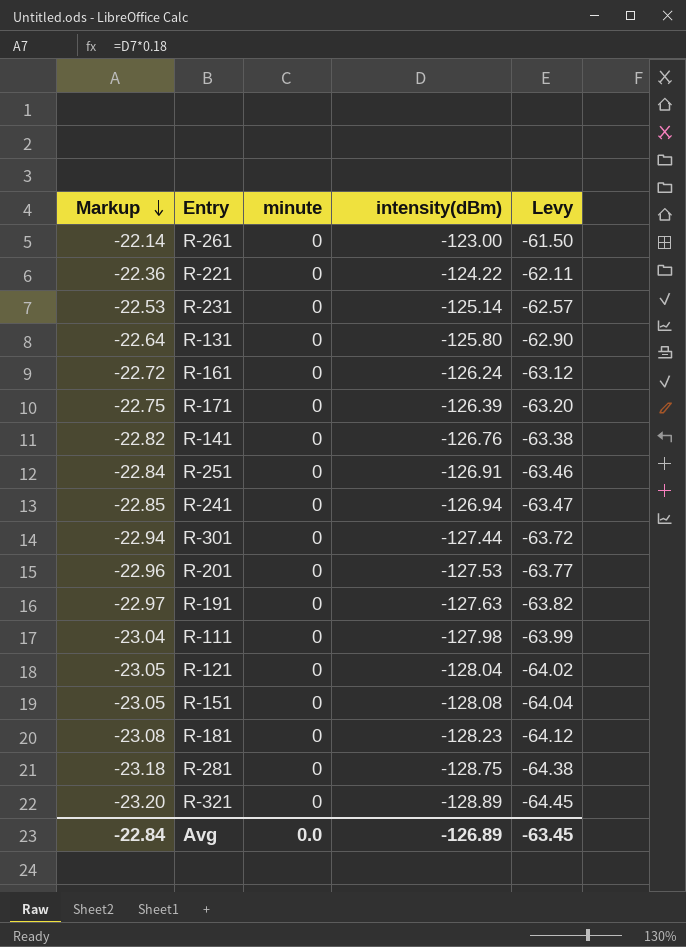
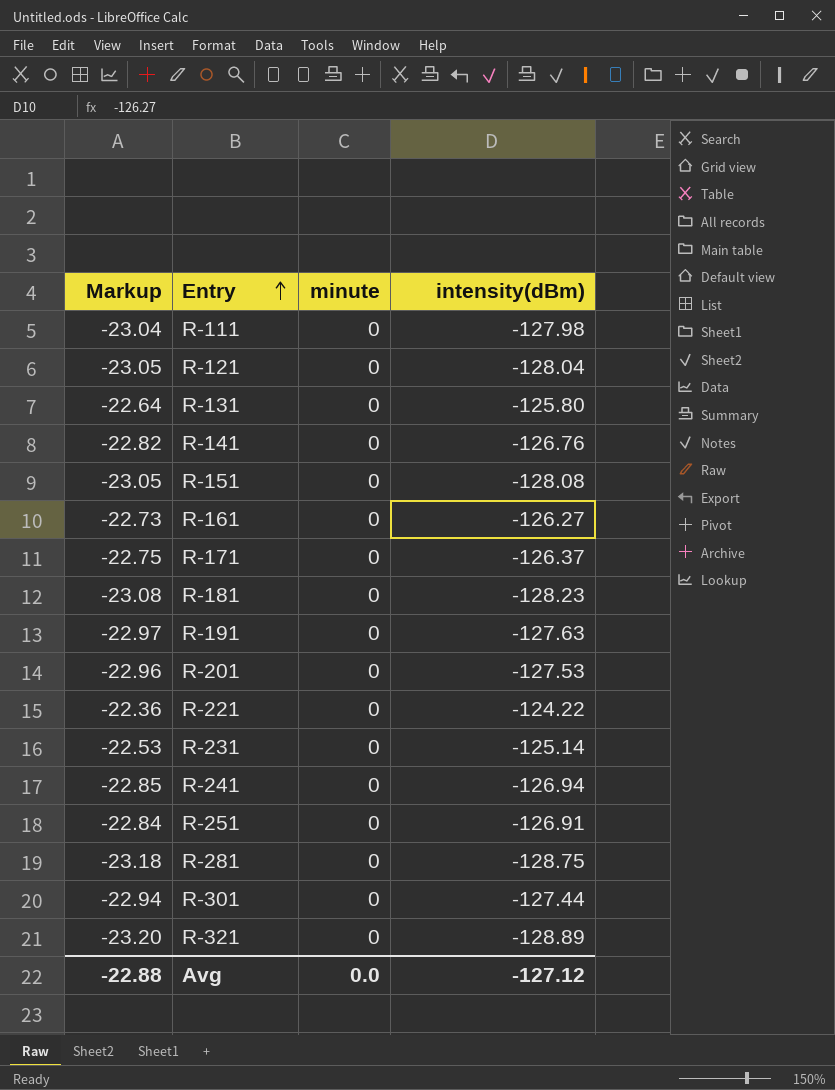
row order: Markup descending -> Entry ascending
column Levy | formula: [intensity(dBm)] * 0.5 -> none
row R-261: -22.14 | 0 | -123.00 | -61.50 -> none
R-161 | Markup: -22.72 -> -22.73
R-161 | intensity(dBm): -126.24 -> -126.27
R-171 | intensity(dBm): -126.39 -> -126.37
Avg | Markup: -22.84 -> -22.88
Avg | intensity(dBm): -126.89 -> -127.12

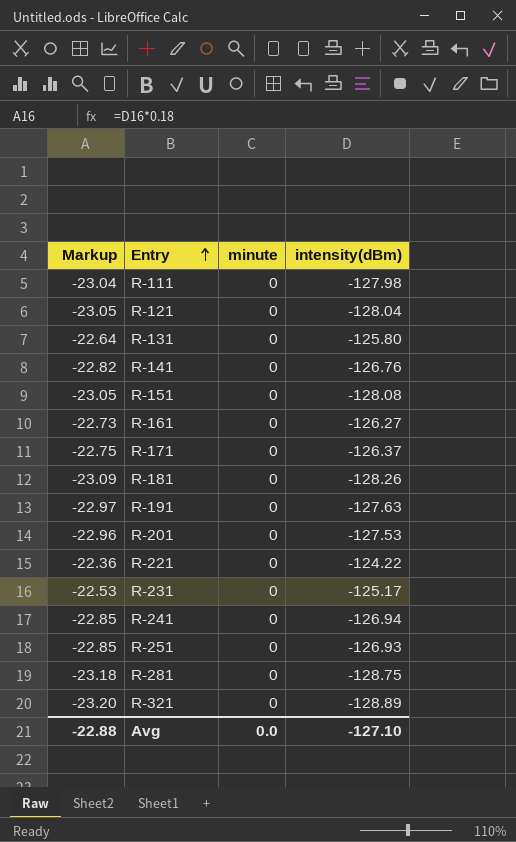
row R-301: -22.94 | 0 | -127.44 -> none
R-181 | Markup: -23.08 -> -23.09
R-181 | intensity(dBm): -128.23 -> -128.26
R-231 | intensity(dBm): -125.14 -> -125.17
R-251 | Markup: -22.84 -> -22.85
R-251 | intensity(dBm): -126.91 -> -126.93
Avg | intensity(dBm): -127.12 -> -127.10

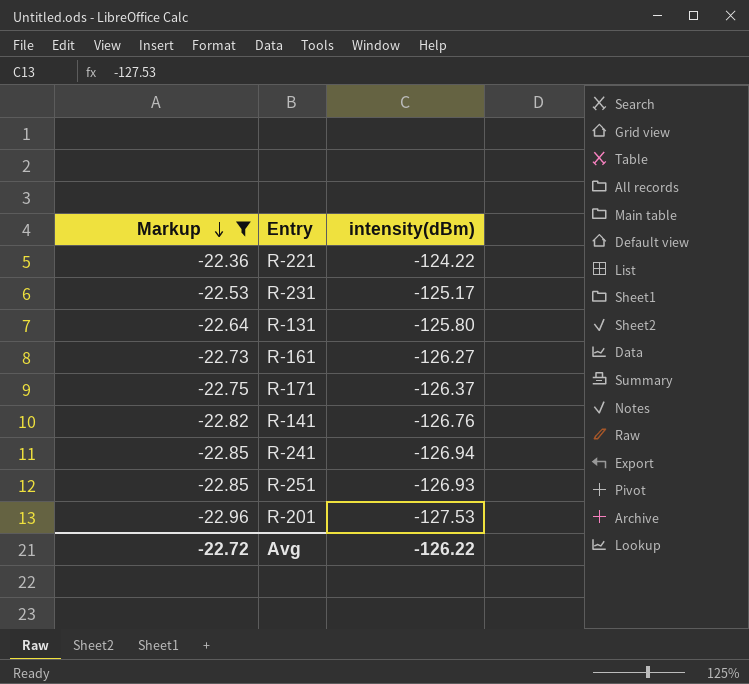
filter: none -> Markup >= -22.96
row order: Entry ascending -> Markup descending
column minute | position: 3 -> none
Avg | Markup: -22.88 -> -22.72
Avg | intensity(dBm): -127.10 -> -126.22

